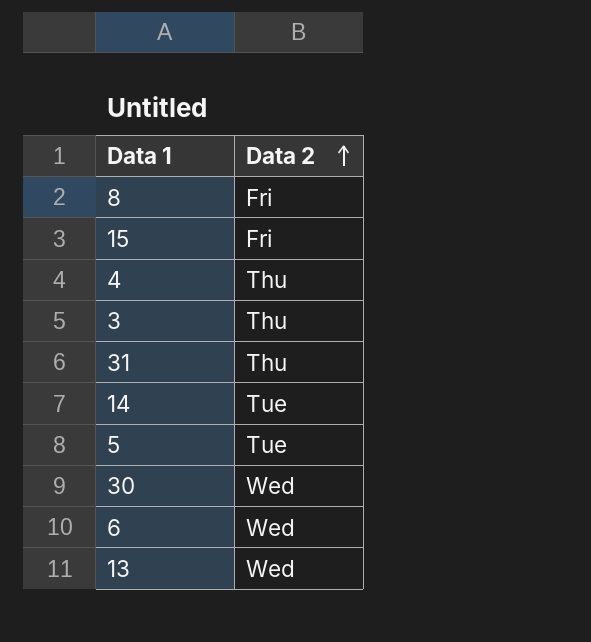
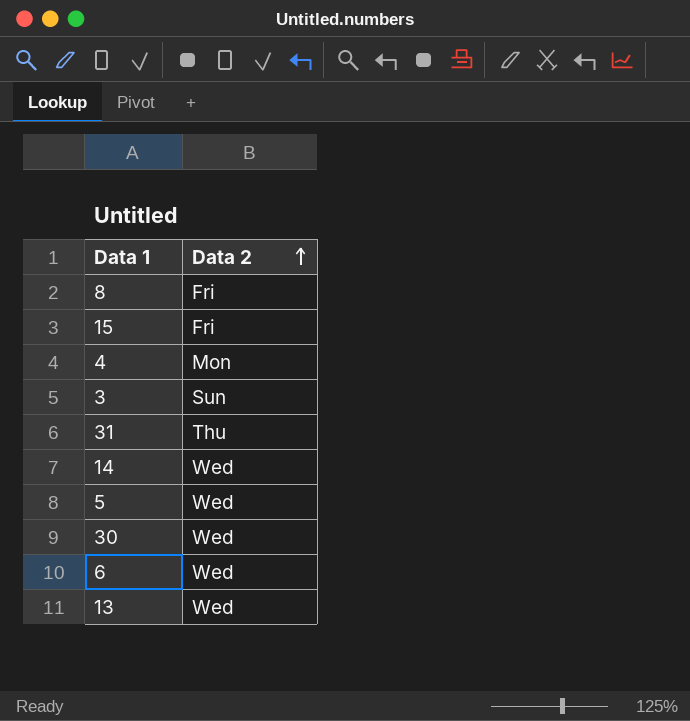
4 | Data 2: Thu -> Mon
3 | Data 2: Thu -> Sun
14 | Data 2: Tue -> Wed
5 | Data 2: Tue -> Wed

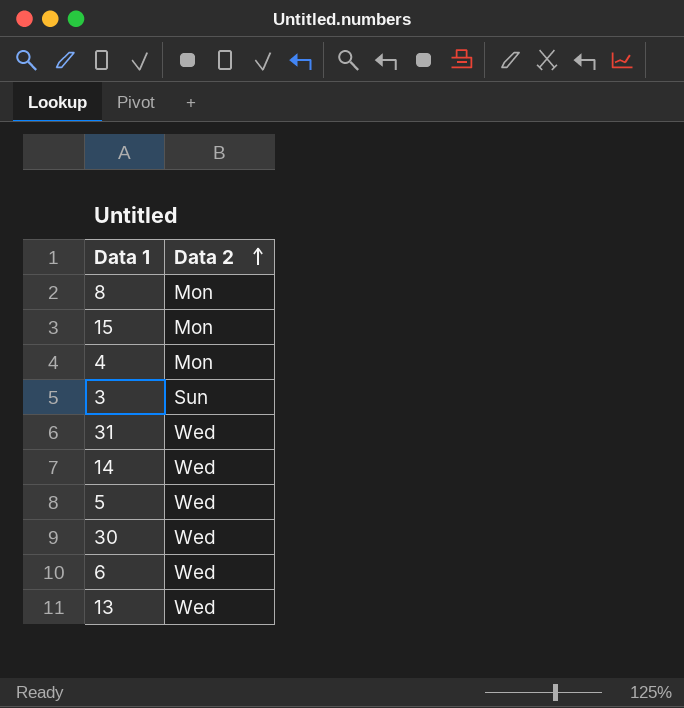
8 | Data 2: Fri -> Mon
15 | Data 2: Fri -> Mon
31 | Data 2: Thu -> Wed

